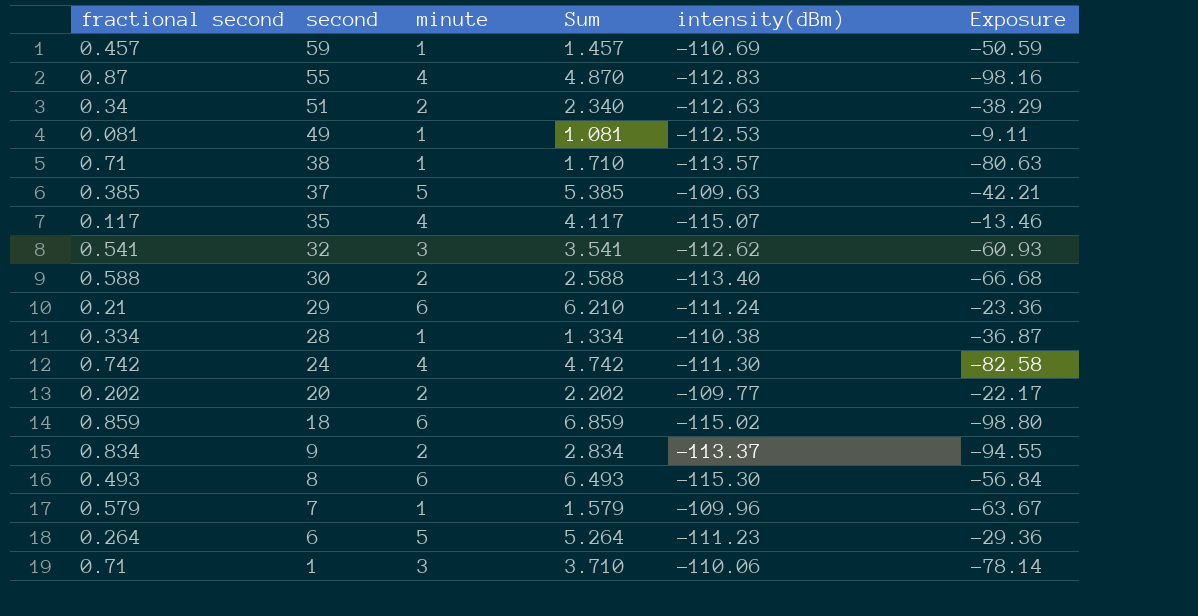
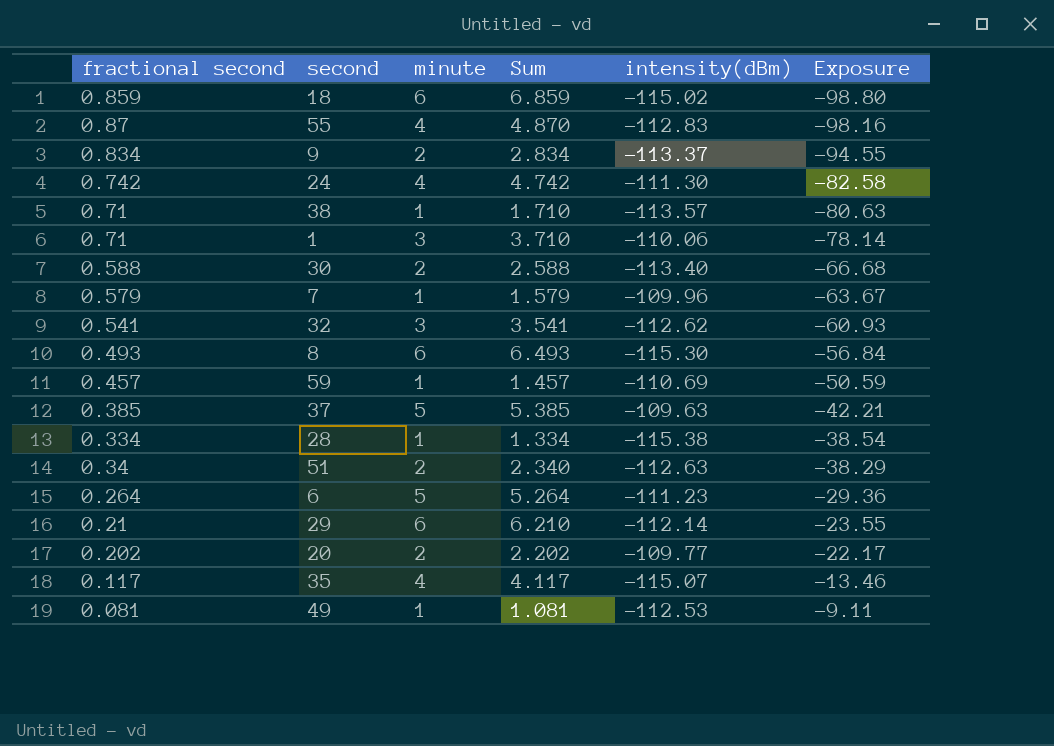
row order: second descending -> Exposure ascending
28 | intensity(dBm): -110.38 -> -115.38
28 | Exposure: -36.87 -> -38.54
29 | intensity(dBm): -111.24 -> -112.14
29 | Exposure: -23.36 -> -23.55

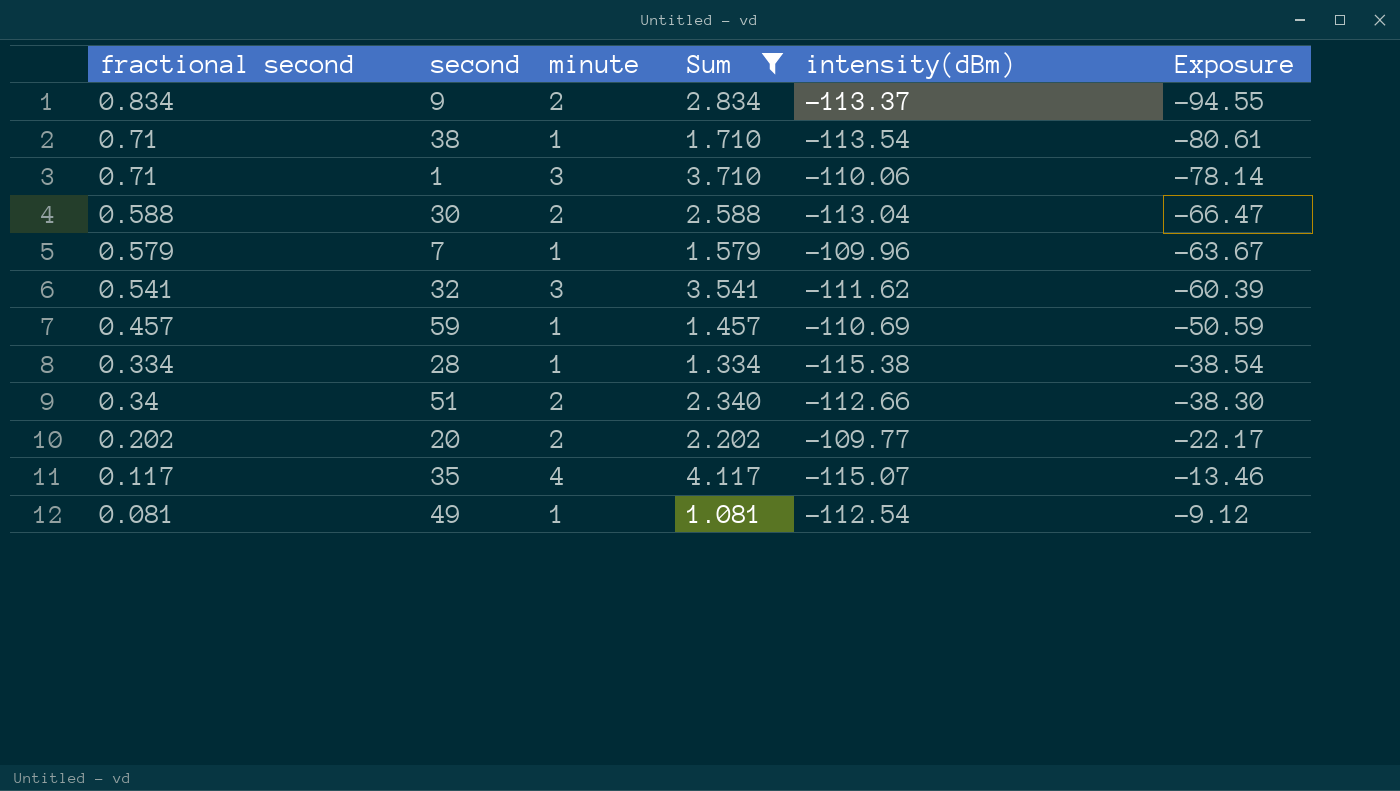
filter: none -> Sum <= 4.117
38 | intensity(dBm): -113.57 -> -113.54
38 | Exposure: -80.63 -> -80.61
30 | intensity(dBm): -113.40 -> -113.04
30 | Exposure: -66.68 -> -66.47
32 | intensity(dBm): -112.62 -> -111.62
32 | Exposure: -60.93 -> -60.39
51 | intensity(dBm): -112.63 -> -112.66
51 | Exposure: -38.29 -> -38.30
49 | intensity(dBm): -112.53 -> -112.54
49 | Exposure: -9.11 -> -9.12

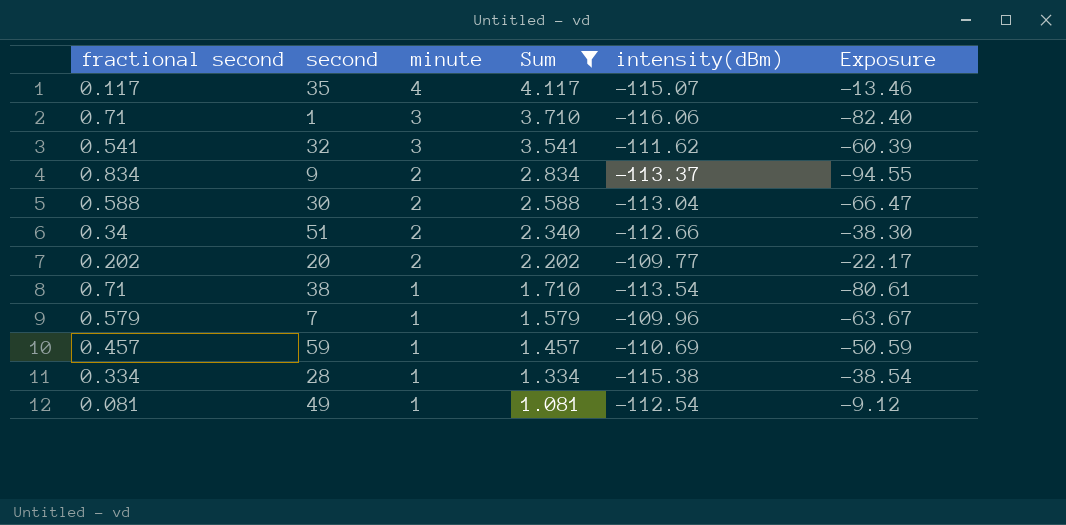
row order: Exposure ascending -> minute descending
1 | intensity(dBm): -110.06 -> -116.06
1 | Exposure: -78.14 -> -82.40

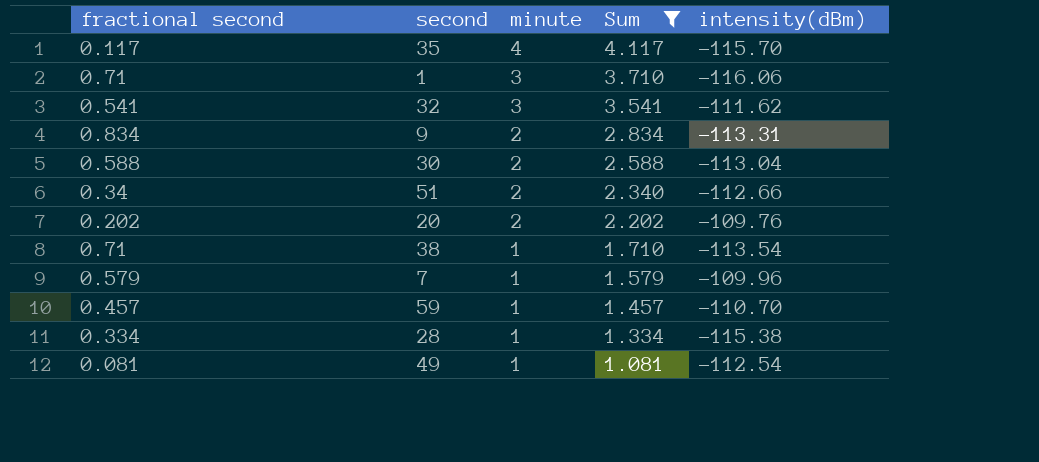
column Exposure | formula: [fractional second] * [intensity(dBm)] -> none
35 | intensity(dBm): -115.07 -> -115.70
9 | intensity(dBm): -113.37 -> -113.31
20 | intensity(dBm): -109.77 -> -109.76
59 | intensity(dBm): -110.69 -> -110.70

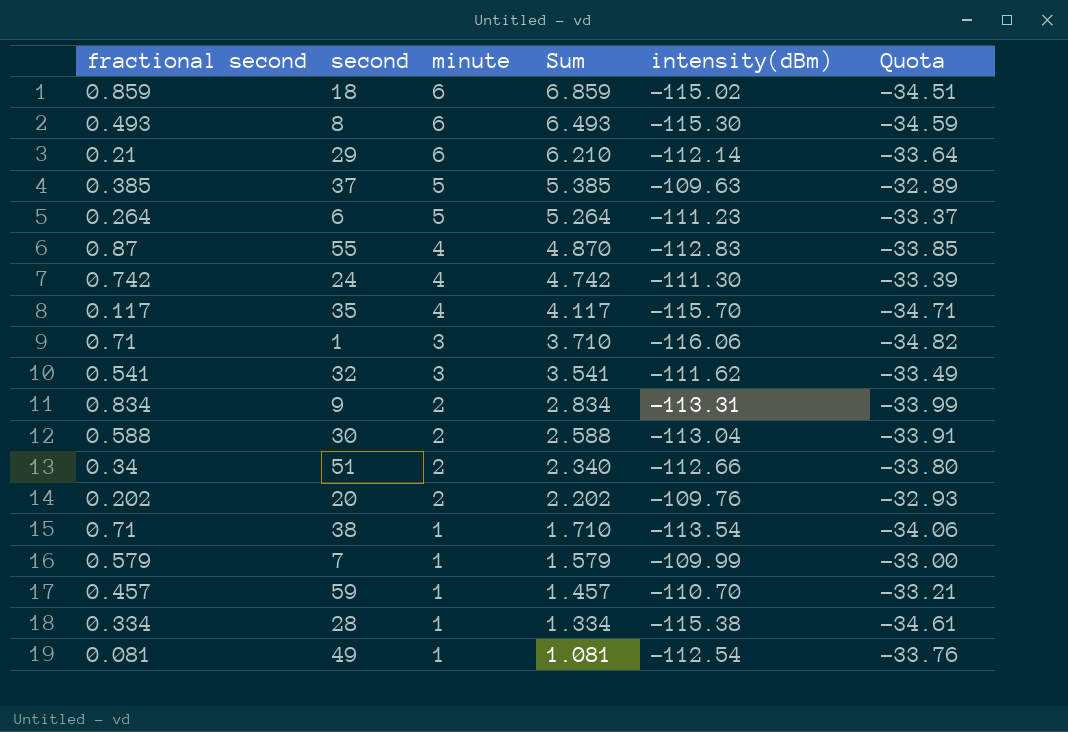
filter: Sum <= 4.117 -> none
column Quota | formula: none -> [intensity(dBm)] * 0.3
7 | intensity(dBm): -109.96 -> -109.99

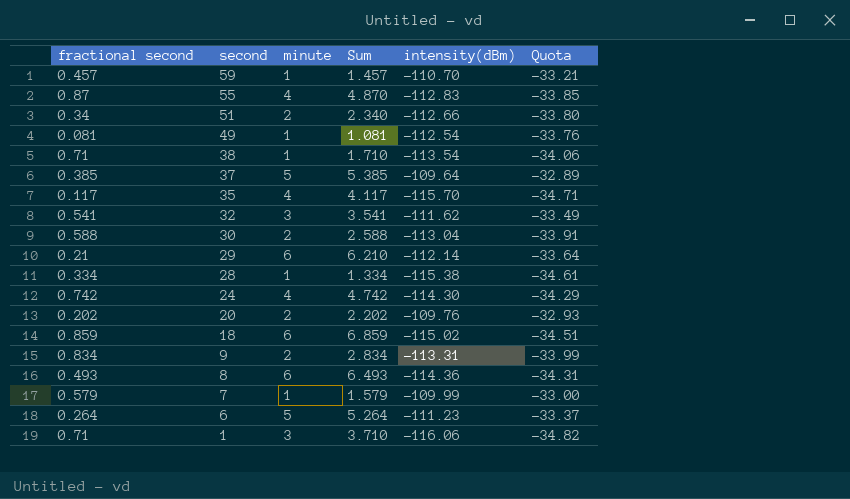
row order: minute descending -> second descending
37 | intensity(dBm): -109.63 -> -109.64
24 | intensity(dBm): -111.30 -> -114.30
24 | Quota: -33.39 -> -34.29
8 | intensity(dBm): -115.30 -> -114.36
8 | Quota: -34.59 -> -34.31

